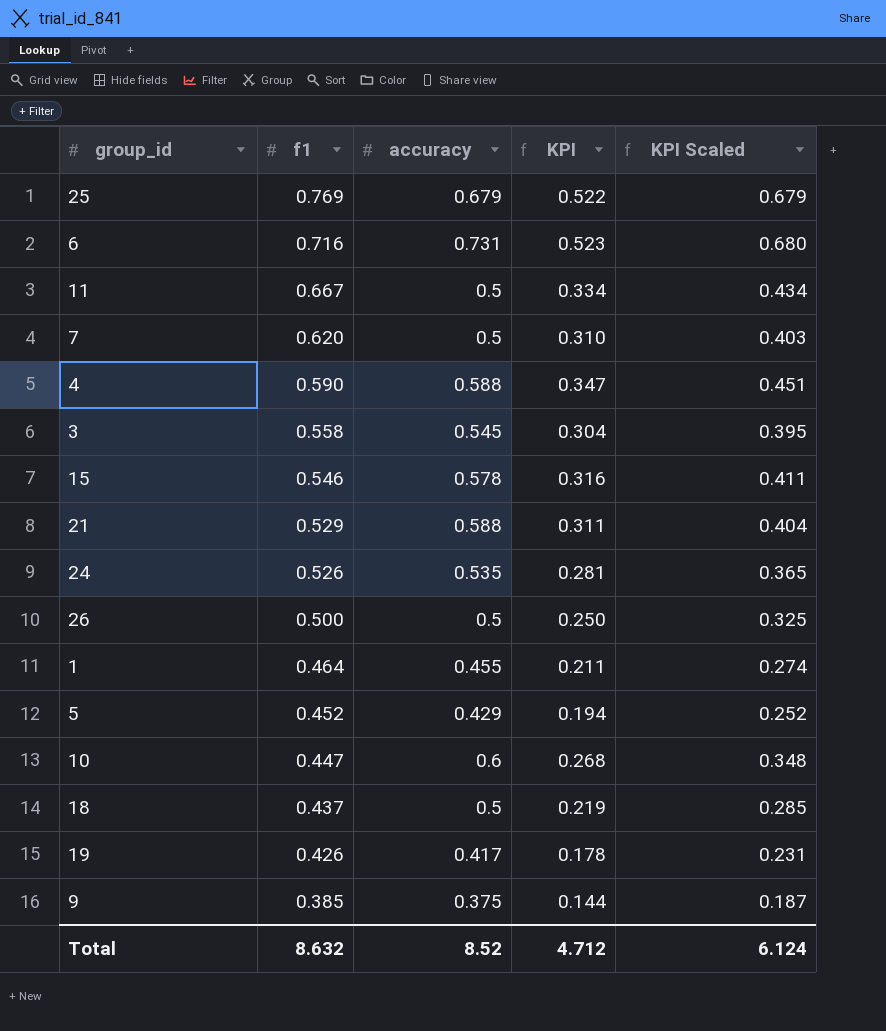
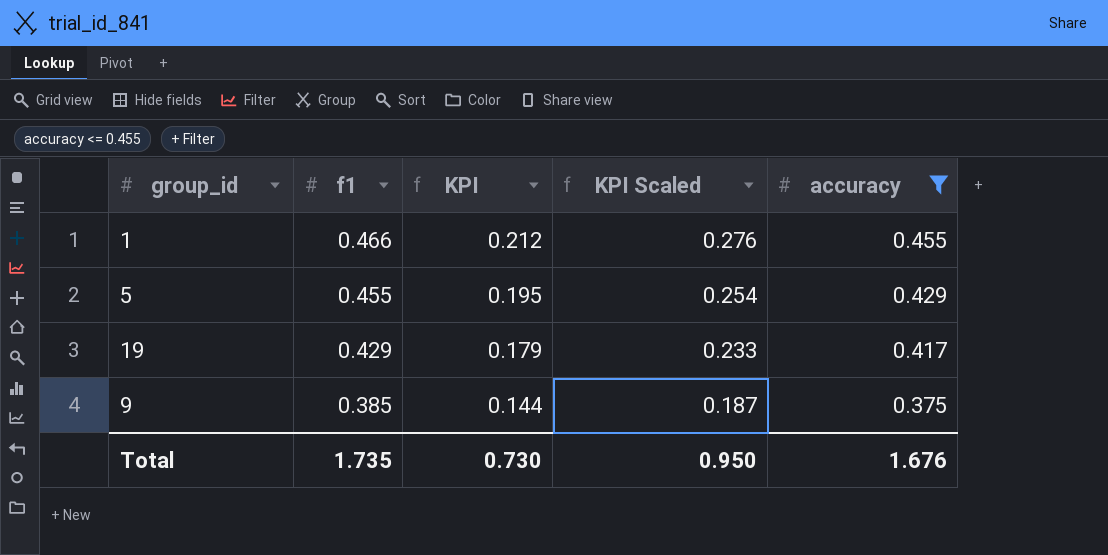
filter: none -> accuracy <= 0.455
column accuracy | position: 3 -> 5
1 | f1: 0.464 -> 0.466
1 | KPI: 0.211 -> 0.212
1 | KPI Scaled: 0.274 -> 0.276
5 | f1: 0.452 -> 0.455
5 | KPI: 0.194 -> 0.195
5 | KPI Scaled: 0.252 -> 0.254
19 | f1: 0.426 -> 0.429
19 | KPI: 0.178 -> 0.179
19 | KPI Scaled: 0.231 -> 0.233
Total | f1: 8.632 -> 1.735
Total | KPI: 4.712 -> 0.730
Total | KPI Scaled: 6.124 -> 0.950
Total | accuracy: 8.52 -> 1.676

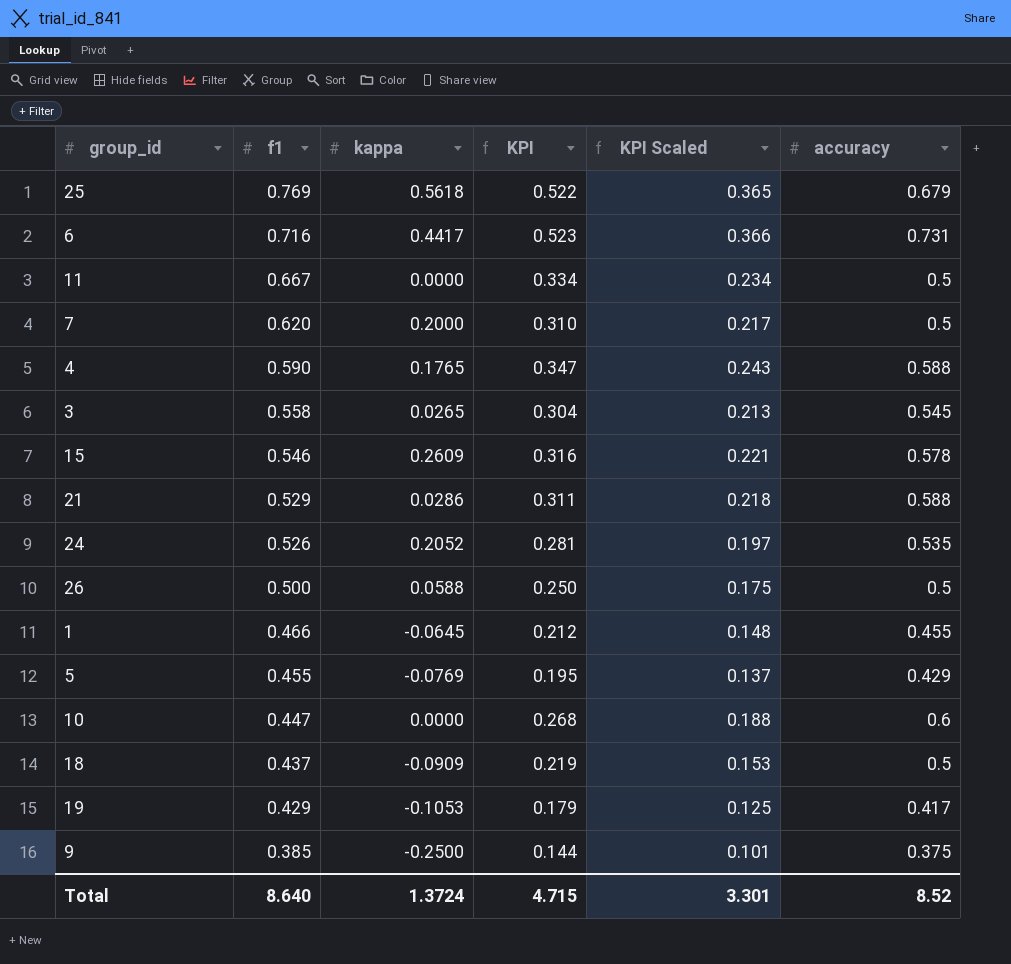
filter: accuracy <= 0.455 -> none
column kappa | position: none -> 3
column KPI Scaled | formula: [KPI] * 1.3 -> [KPI] * 0.7
Total | f1: 1.735 -> 8.640
Total | KPI: 0.730 -> 4.715
Total | KPI Scaled: 0.950 -> 3.301
Total | accuracy: 1.676 -> 8.52

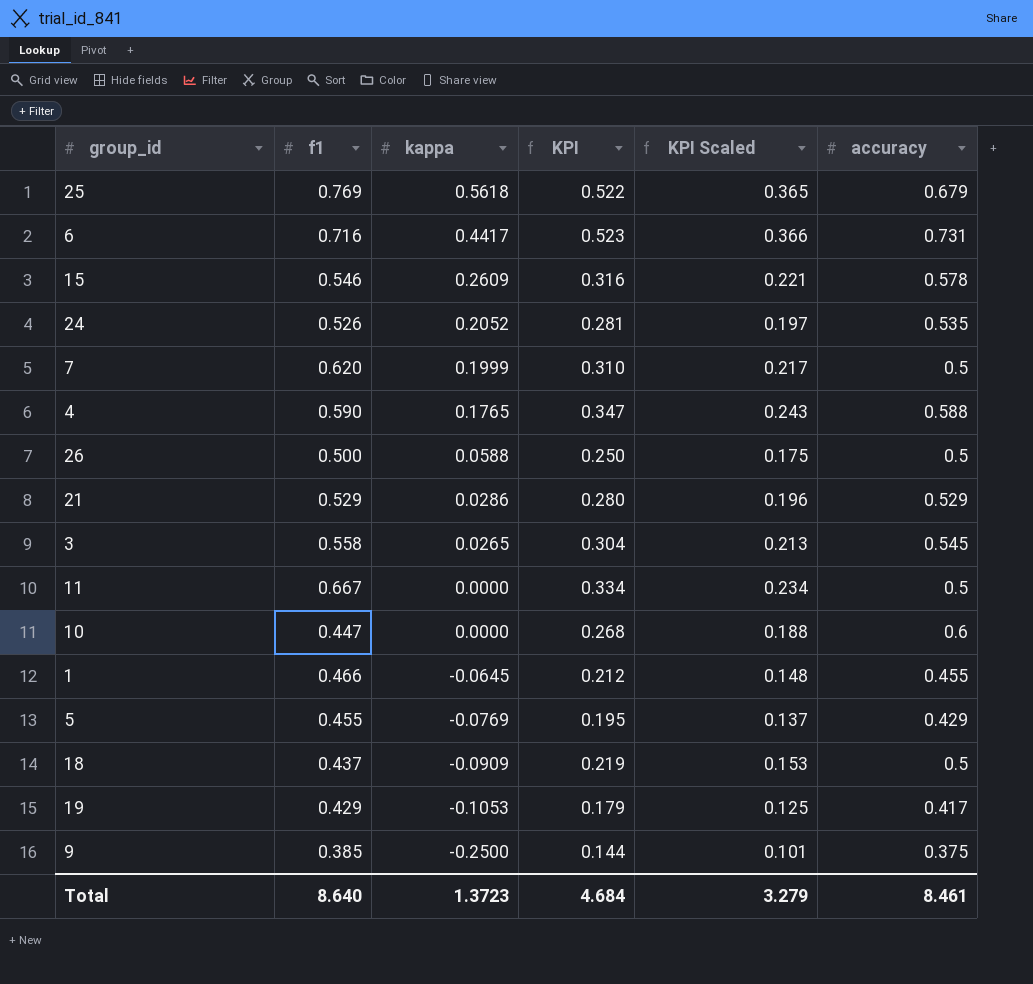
row order: f1 descending -> kappa descending
7 | kappa: 0.2000 -> 0.1999
21 | KPI: 0.311 -> 0.280
21 | KPI Scaled: 0.218 -> 0.196
21 | accuracy: 0.588 -> 0.529
Total | kappa: 1.3724 -> 1.3723
Total | KPI: 4.715 -> 4.684
Total | KPI Scaled: 3.301 -> 3.279
Total | accuracy: 8.52 -> 8.461

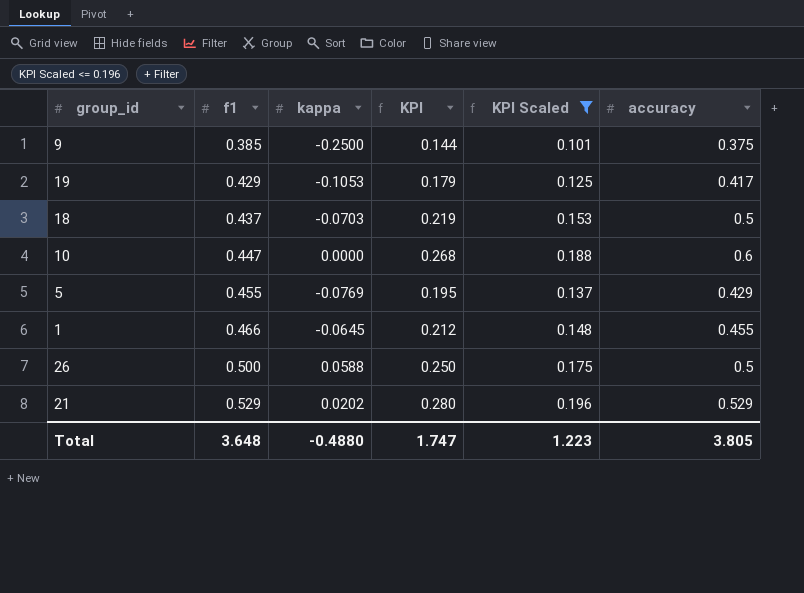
filter: none -> KPI Scaled <= 0.196
row order: kappa descending -> f1 ascending
18 | kappa: -0.0909 -> -0.0703
21 | kappa: 0.0286 -> 0.0202
Total | f1: 8.640 -> 3.648
Total | kappa: 1.3723 -> -0.4880
Total | KPI: 4.684 -> 1.747
Total | KPI Scaled: 3.279 -> 1.223
Total | accuracy: 8.461 -> 3.805

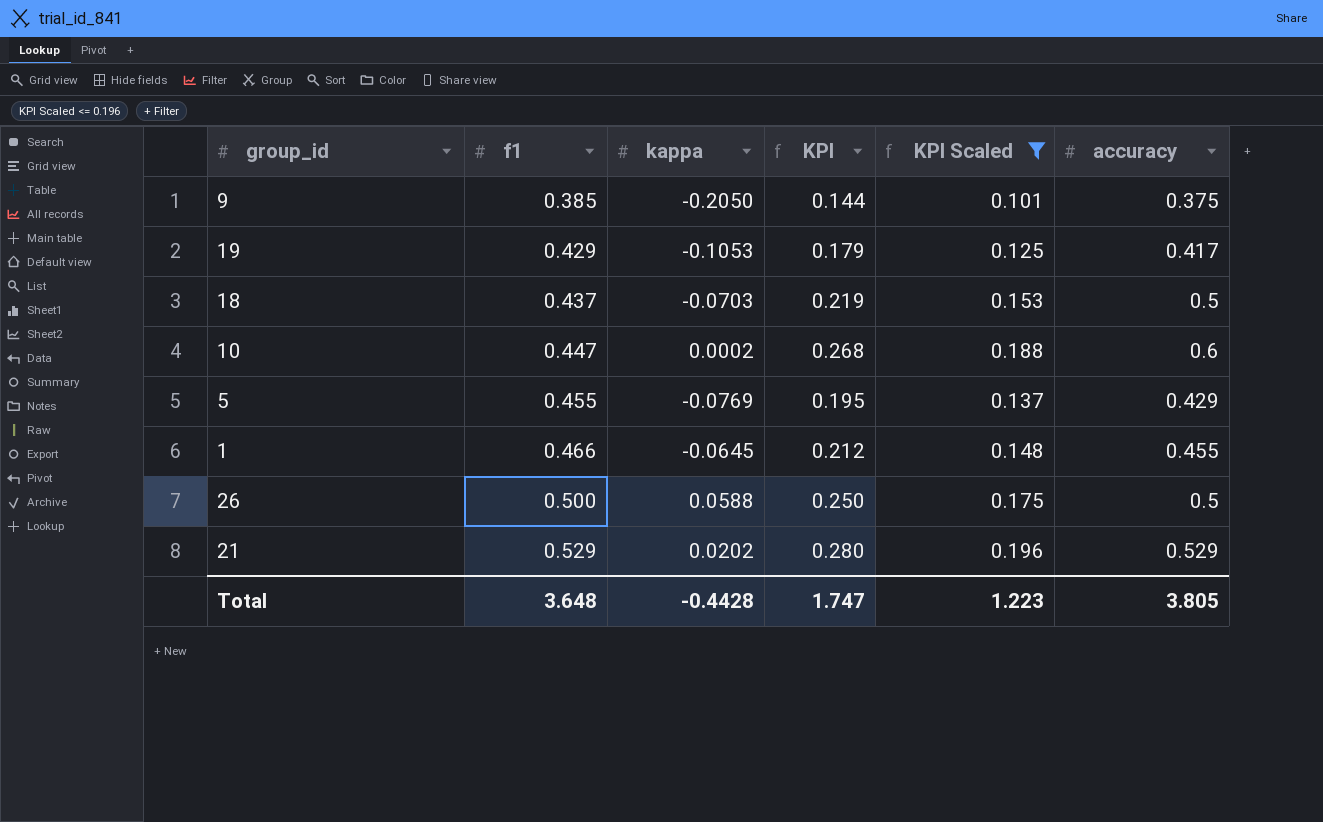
9 | kappa: -0.2500 -> -0.2050
10 | kappa: 0.0000 -> 0.0002
Total | kappa: -0.4880 -> -0.4428

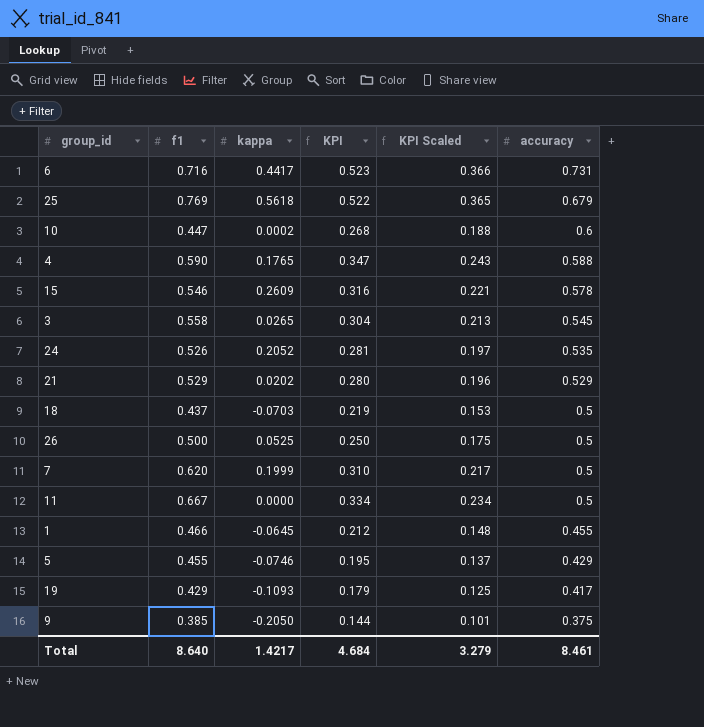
filter: KPI Scaled <= 0.196 -> none
row order: f1 ascending -> accuracy descending
26 | kappa: 0.0588 -> 0.0525
5 | kappa: -0.0769 -> -0.0746
19 | kappa: -0.1053 -> -0.1093
Total | f1: 3.648 -> 8.640
Total | kappa: -0.4428 -> 1.4217
Total | KPI: 1.747 -> 4.684
Total | KPI Scaled: 1.223 -> 3.279
Total | accuracy: 3.805 -> 8.461

